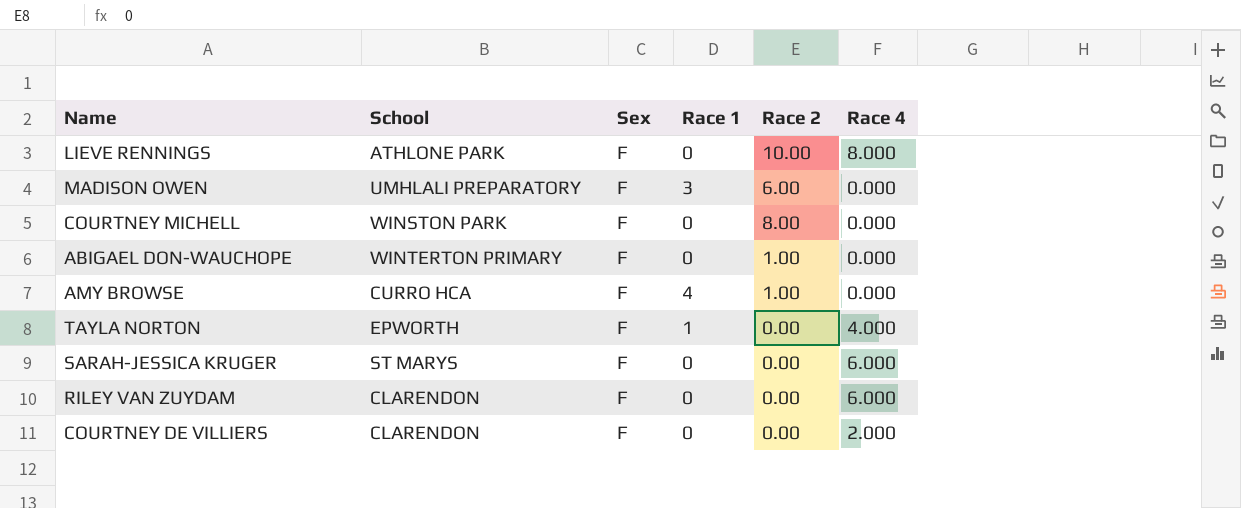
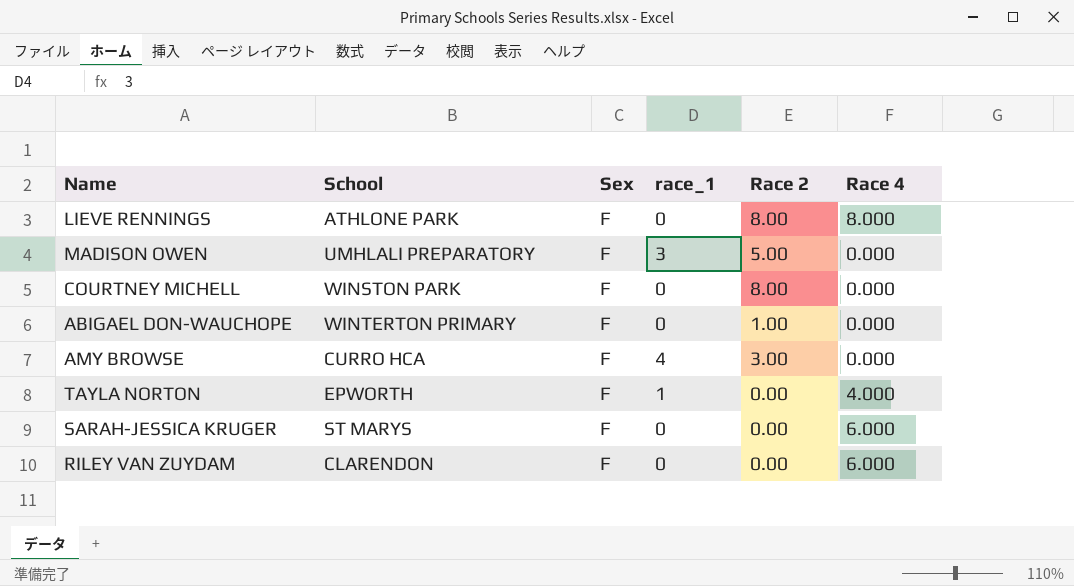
column name: Race 1 -> race_1
row COURTNEY DE VILLIERS: CLARENDON | F | 0 | 0.00 | 2.000 -> none
LIEVE RENNINGS | Race 2: 10.00 -> 8.00
MADISON OWEN | Race 2: 6.00 -> 5.00
AMY BROWSE | Race 2: 1.00 -> 3.00

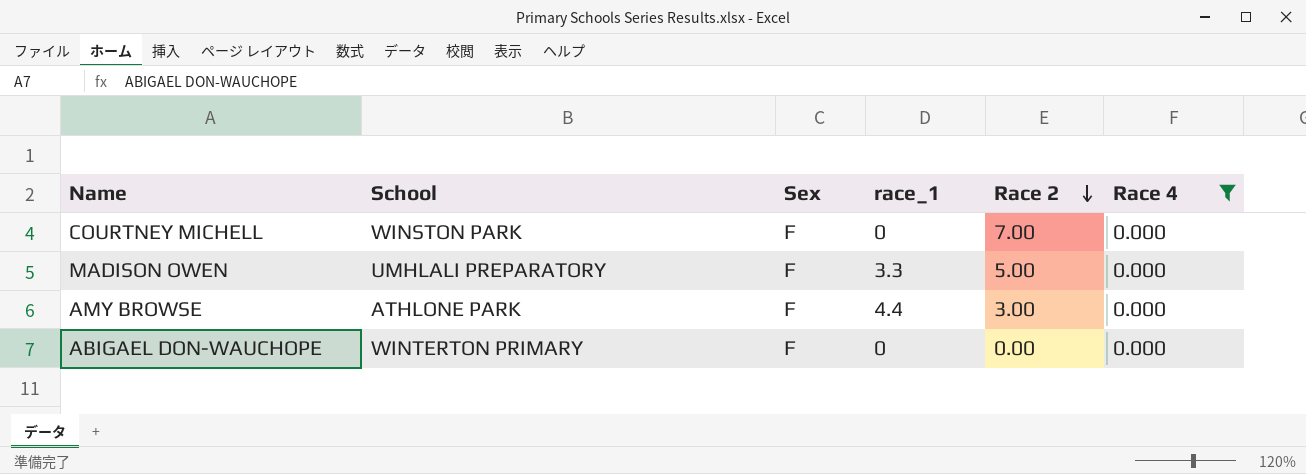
filter: none -> Race 4 = 0.000
row order: none -> Race 2 descending
COURTNEY MICHELL | Race 2: 8.00 -> 7.00
MADISON OWEN | race_1: 3 -> 3.3
AMY BROWSE | School: CURRO HCA -> ATHLONE PARK
AMY BROWSE | race_1: 4 -> 4.4
ABIGAEL DON-WAUCHOPE | Race 2: 1.00 -> 0.00

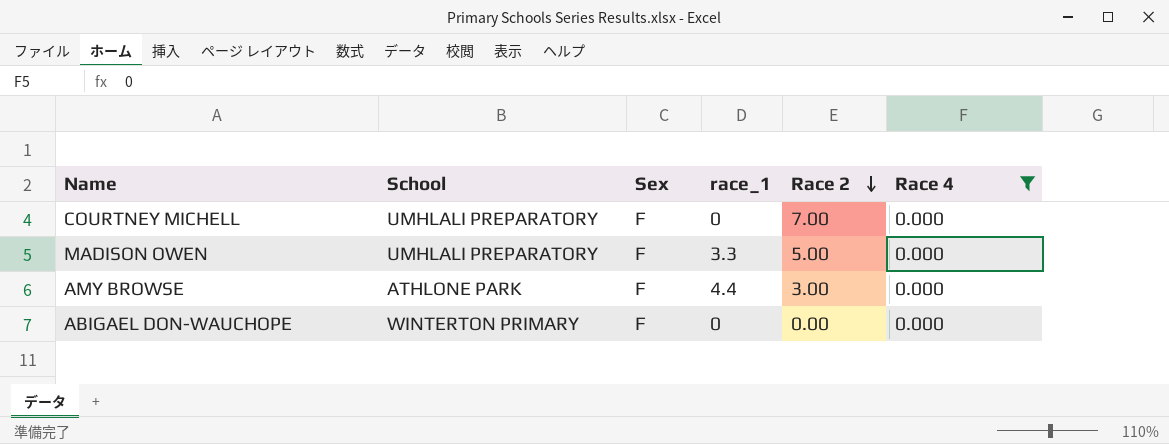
COURTNEY MICHELL | School: WINSTON PARK -> UMHLALI PREPARATORY

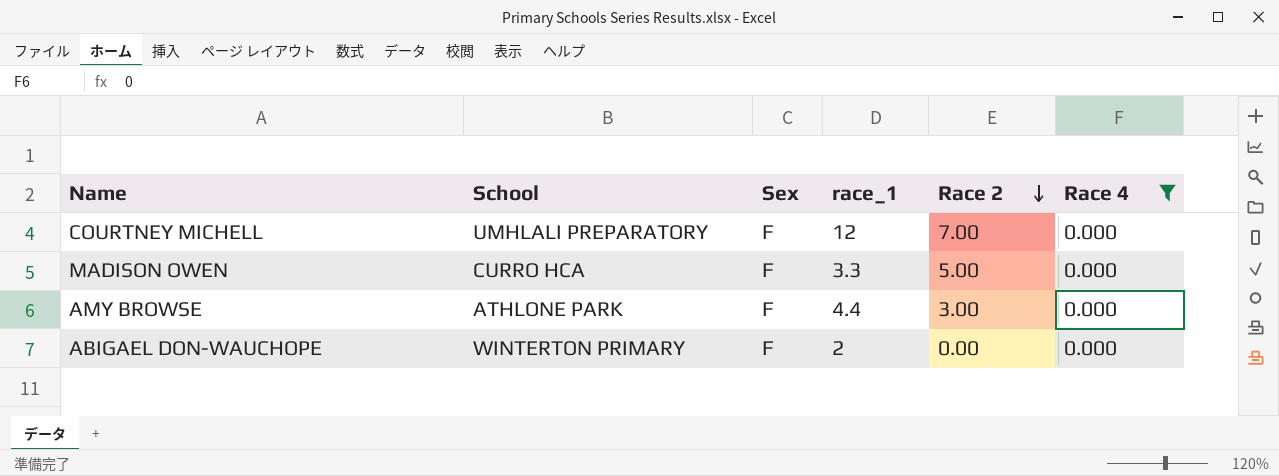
COURTNEY MICHELL | race_1: 0 -> 12
MADISON OWEN | School: UMHLALI PREPARATORY -> CURRO HCA
ABIGAEL DON-WAUCHOPE | race_1: 0 -> 2

